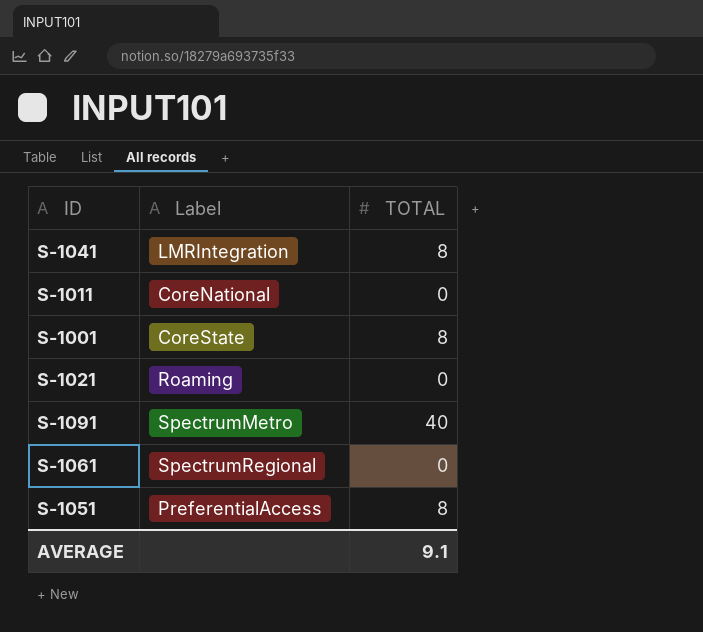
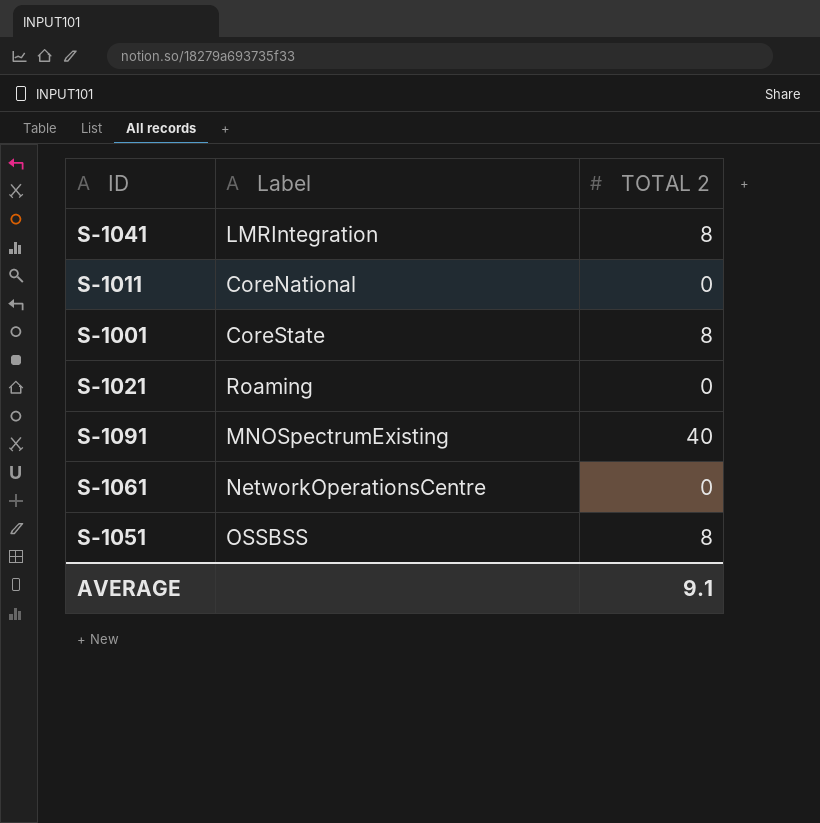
column name: TOTAL -> TOTAL 2
S-1091 | Label: SpectrumMetro -> MNOSpectrumExisting
S-1061 | Label: SpectrumRegional -> NetworkOperationsCentre
S-1051 | Label: PreferentialAccess -> OSSBSS

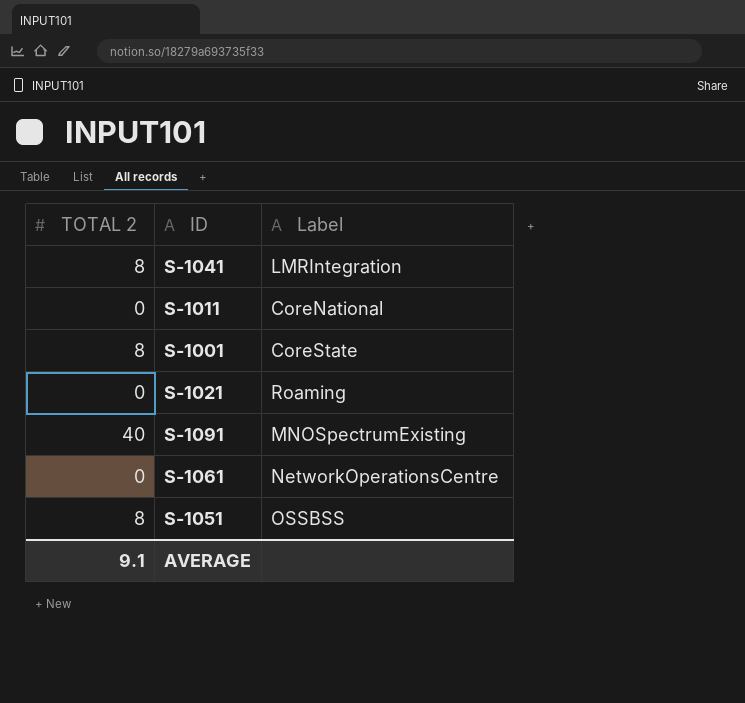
column TOTAL 2 | position: 3 -> 1

